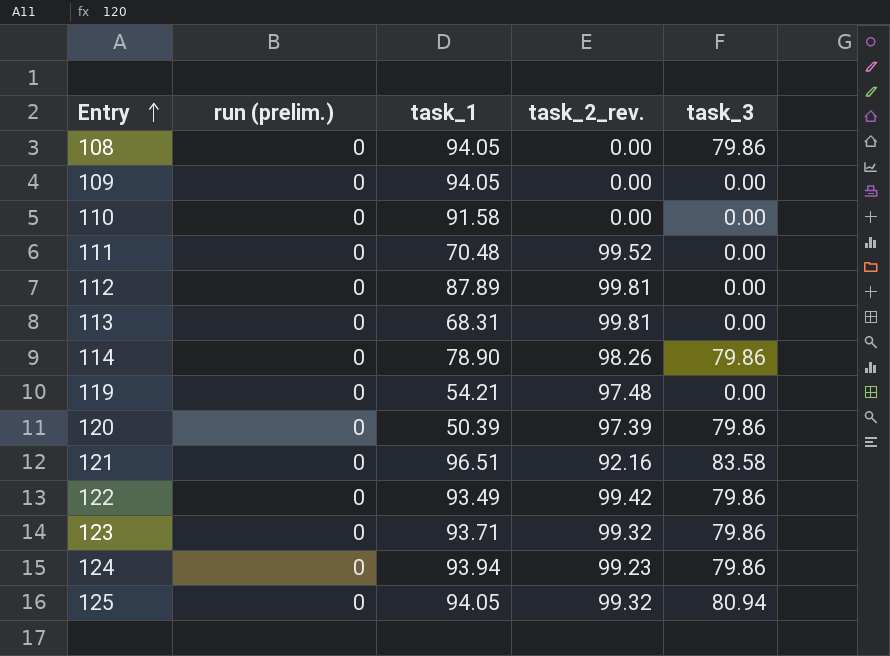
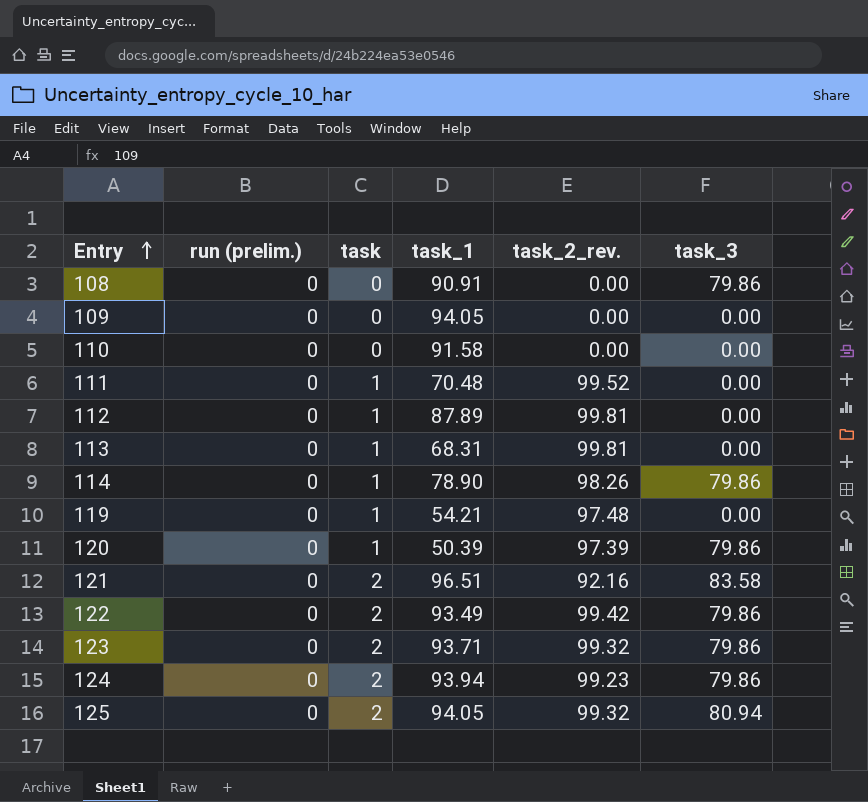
column task | position: none -> 3
108 | task_1: 94.05 -> 90.91

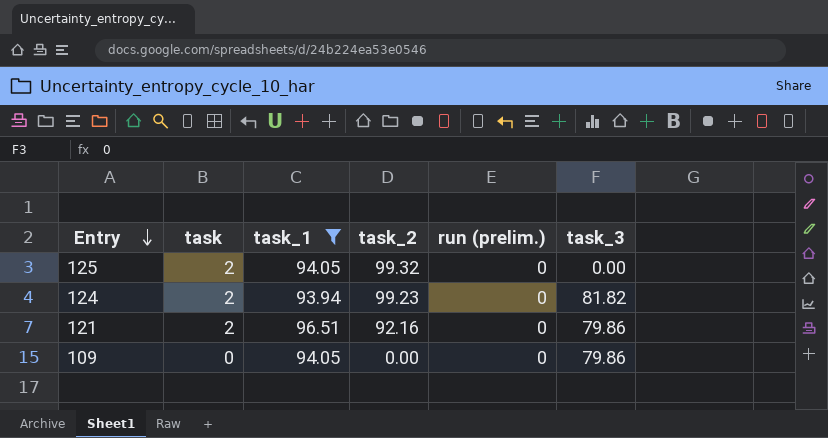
filter: none -> task_1 >= 93.94
row order: Entry ascending -> Entry descending
column name: task_2_rev. -> task_2
column run (prelim.) | position: 2 -> 5
125 | task_3: 80.94 -> 0.00
124 | task_3: 79.86 -> 81.82
121 | task_3: 83.58 -> 79.86
109 | task_3: 0.00 -> 79.86

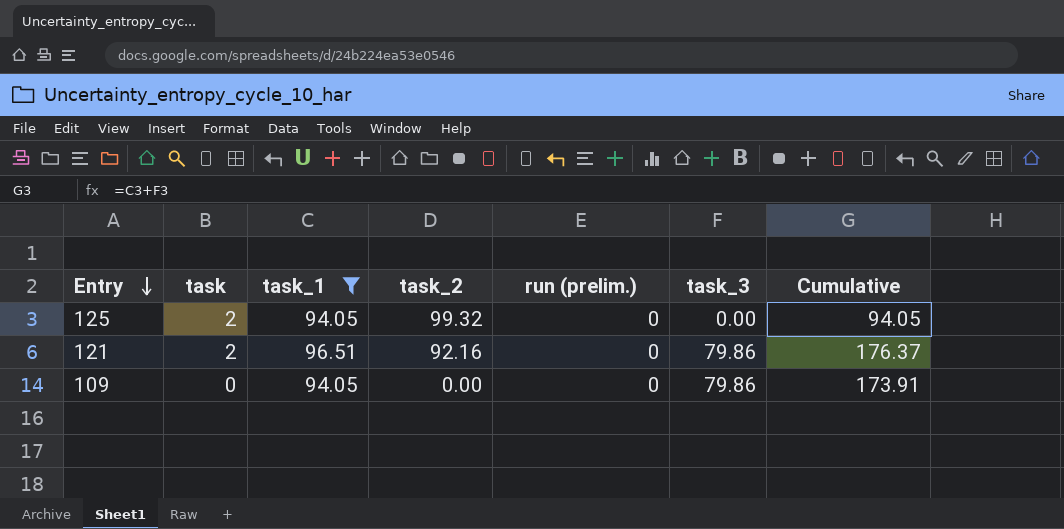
column Cumulative | formula: none -> [task_1] + [task_3]
row 124: 2 | 93.94 | 99.23 | 0 | 81.82 -> none

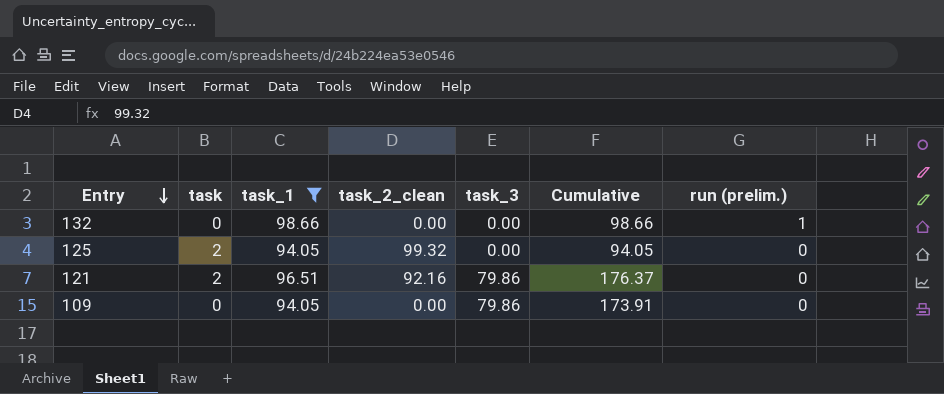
column name: task_2 -> task_2_clean
column run (prelim.) | position: 5 -> 7
row 132: none -> 0 | 98.66 | 0.00 | 0.00 | 98.66 | 1

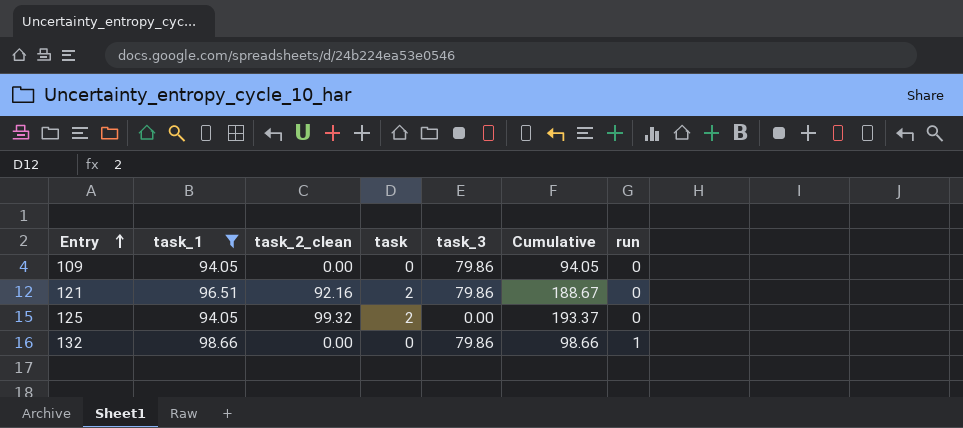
row order: Entry descending -> Entry ascending
column task | position: 2 -> 4
column Cumulative | formula: [task_1] + [task_3] -> [task_1] + [task_2_clean]
column name: run (prelim.) -> run
132 | task_3: 0.00 -> 79.86

